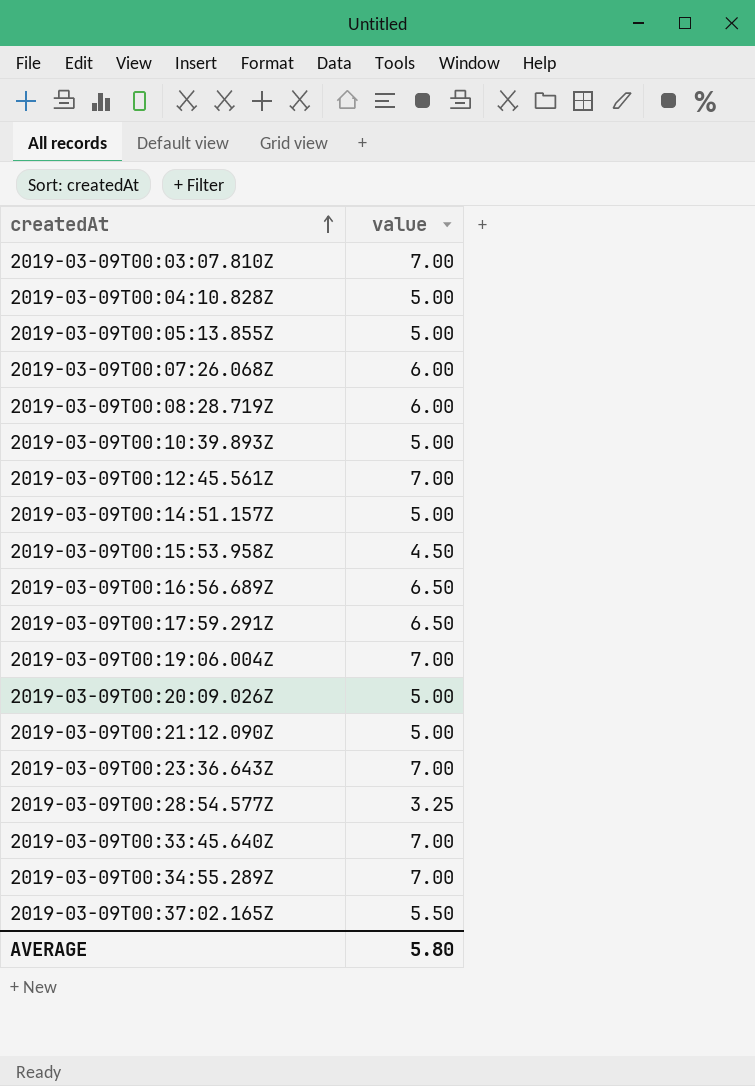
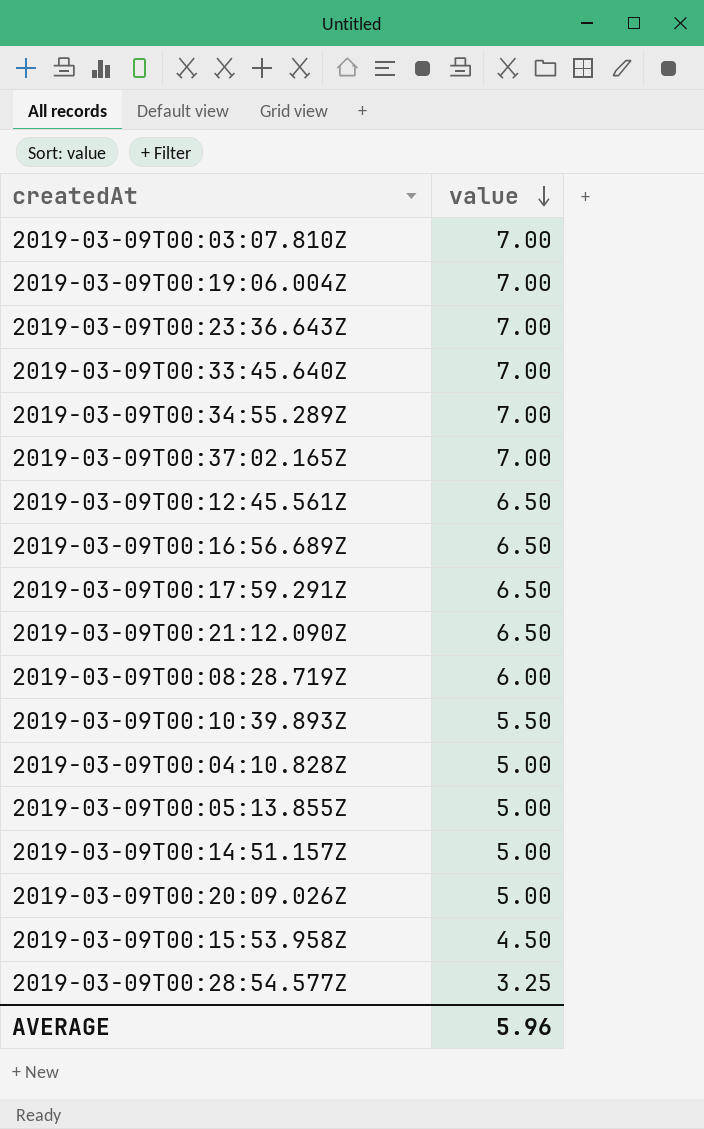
row order: createdAt ascending -> value descending
row 2019-03-09T00:07:26.068Z: 6.00 -> none
2019-03-09T00:37:02.165Z | value: 5.50 -> 7.00
2019-03-09T00:12:45.561Z | value: 7.00 -> 6.50
2019-03-09T00:21:12.090Z | value: 5.00 -> 6.50
2019-03-09T00:10:39.893Z | value: 5.00 -> 5.50
AVERAGE | value: 5.80 -> 5.96

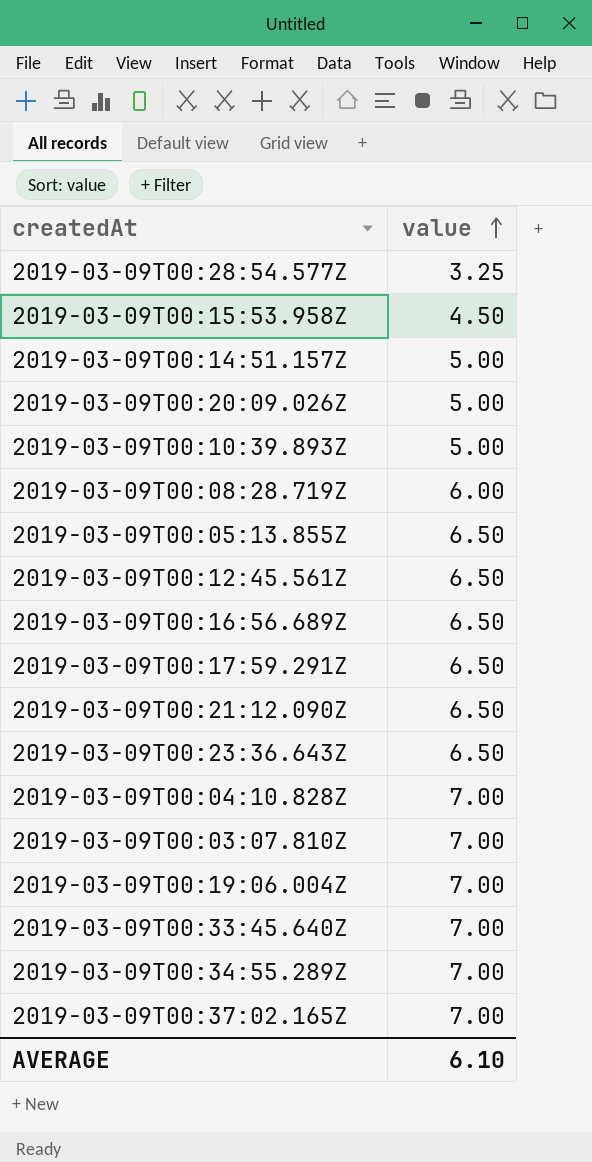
row order: value descending -> value ascending
2019-03-09T00:10:39.893Z | value: 5.50 -> 5.00
2019-03-09T00:05:13.855Z | value: 5.00 -> 6.50
2019-03-09T00:23:36.643Z | value: 7.00 -> 6.50
2019-03-09T00:04:10.828Z | value: 5.00 -> 7.00
AVERAGE | value: 5.96 -> 6.10

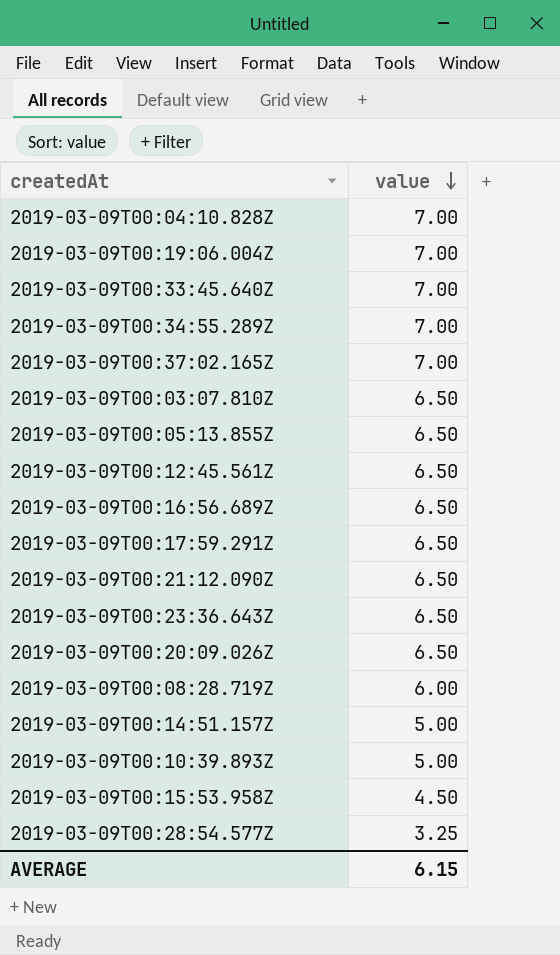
row order: value ascending -> value descending
2019-03-09T00:03:07.810Z | value: 7.00 -> 6.50
2019-03-09T00:20:09.026Z | value: 5.00 -> 6.50
AVERAGE | value: 6.10 -> 6.15

